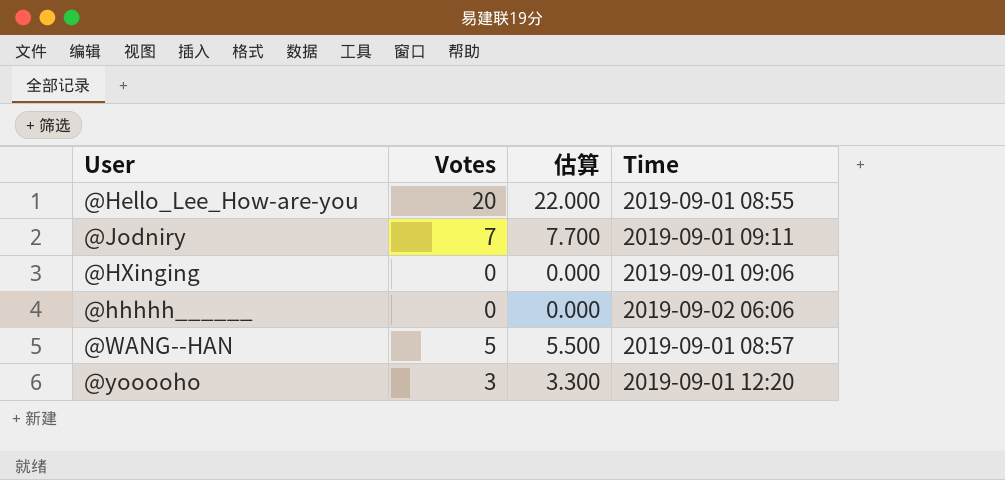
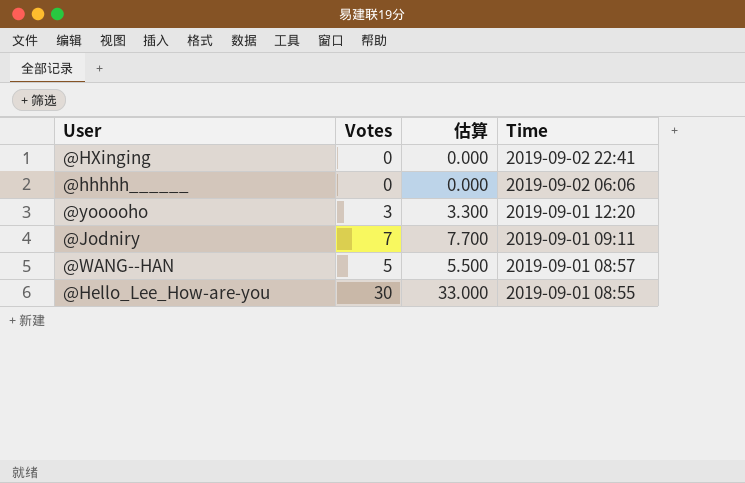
row order: none -> Time descending
@HXinging | Time: 2019-09-01 09:06 -> 2019-09-02 22:41
@Hello_Lee_How-are-you | Votes: 20 -> 30
@Hello_Lee_How-are-you | 估算: 22.000 -> 33.000

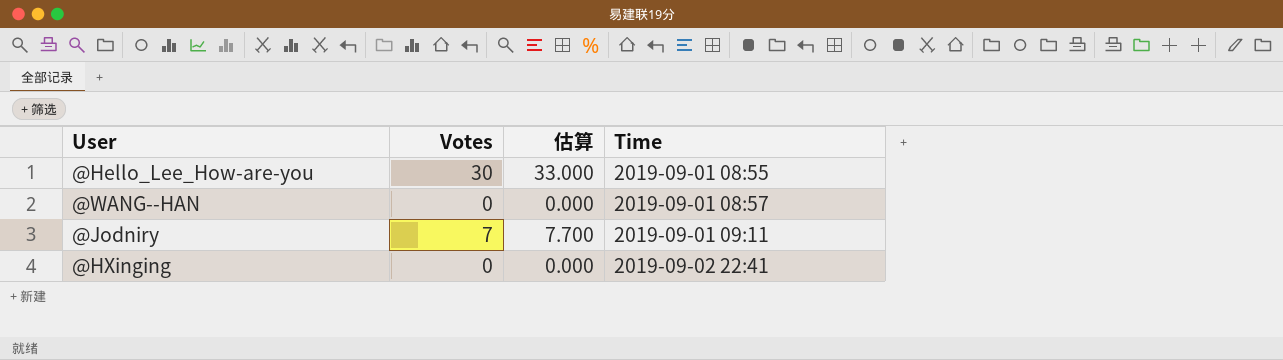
row order: Time descending -> Time ascending
row @hhhhh______: 0 | 0.000 | 2019-09-02 06:06 -> none
row @yooooho: 3 | 3.300 | 2019-09-01 12:20 -> none
@WANG--HAN | Votes: 5 -> 0
@WANG--HAN | 估算: 5.500 -> 0.000

